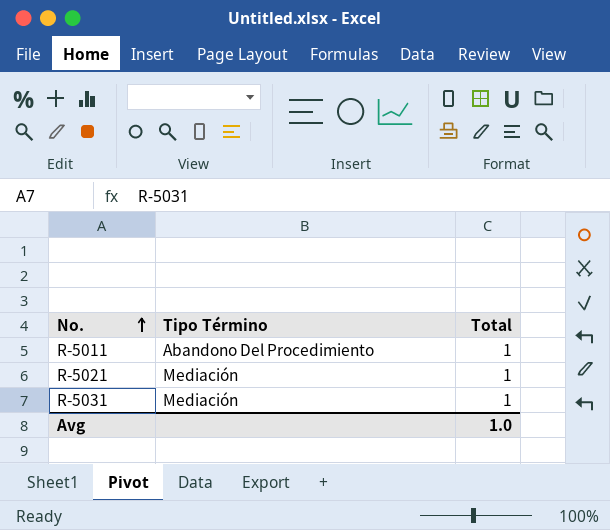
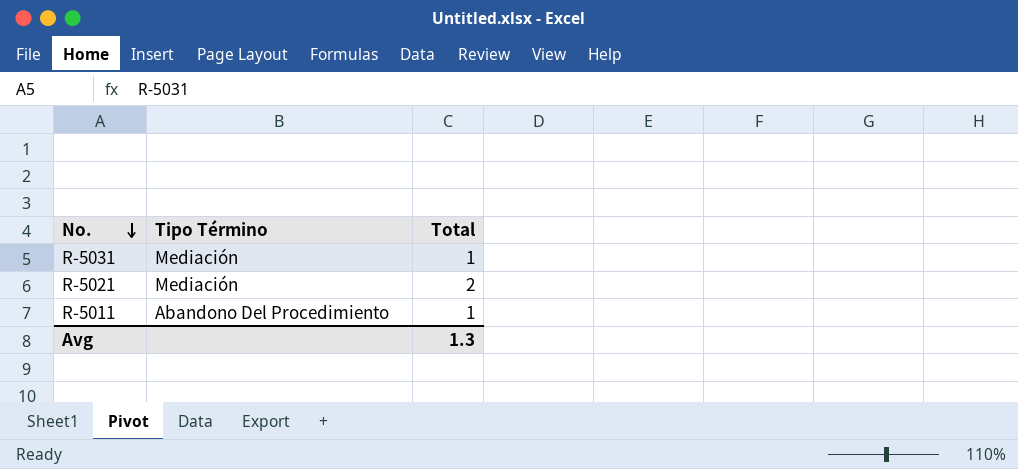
row order: No. ascending -> No. descending
R-5021 | Total: 1 -> 2
Avg | Total: 1.0 -> 1.3

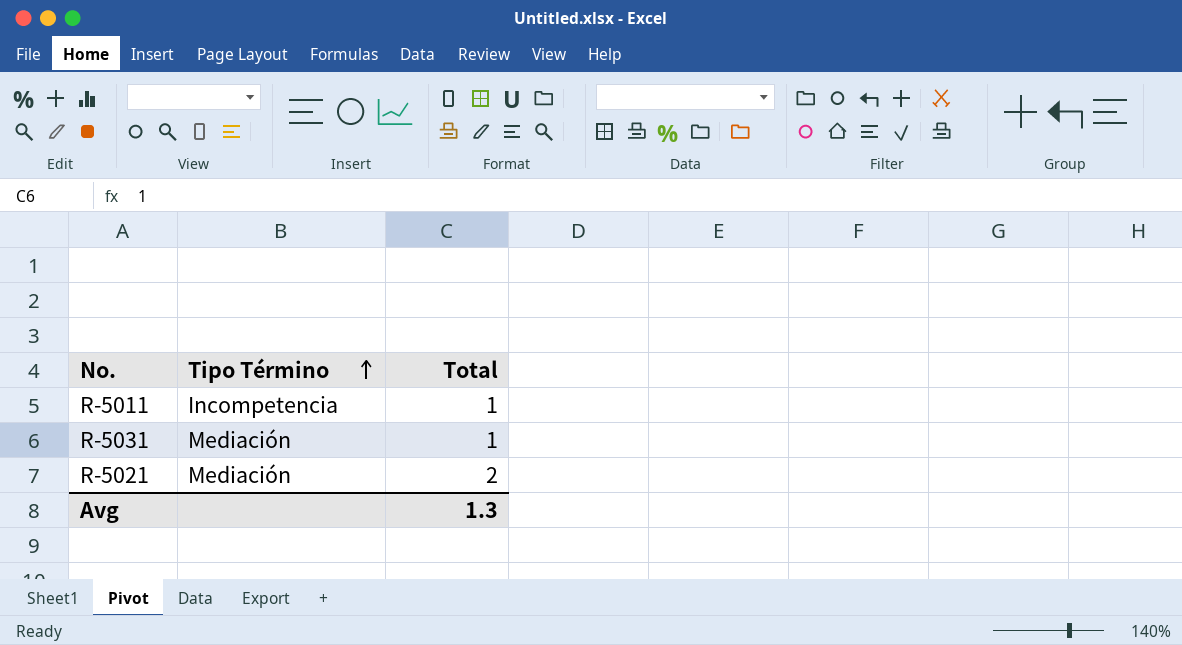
row order: No. descending -> Tipo Término ascending
R-5011 | Tipo Término: Abandono Del Procedimiento -> Incompetencia

